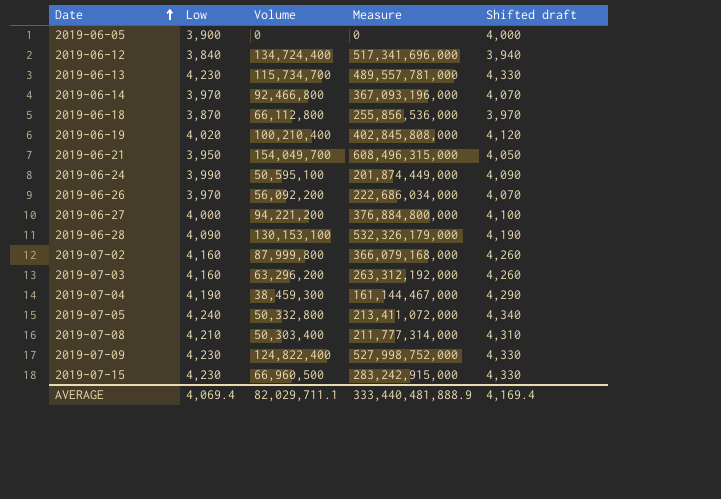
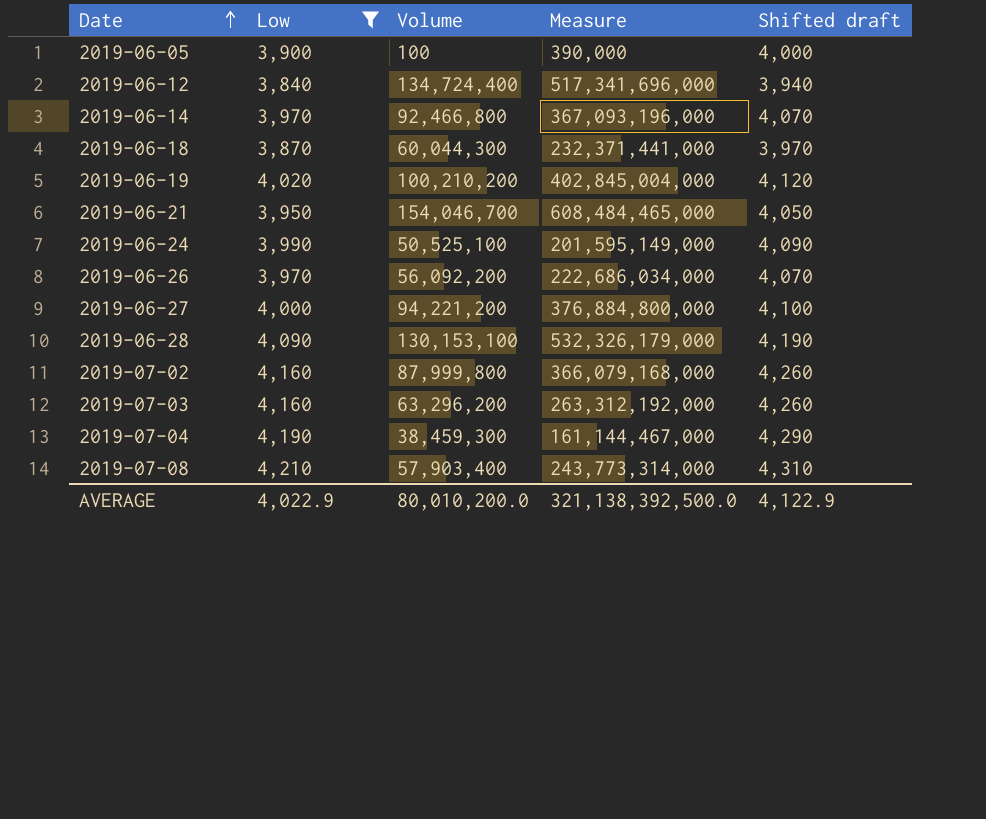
filter: none -> Low <= 4,210
2019-06-05 | Volume: 0 -> 100
2019-06-05 | Measure: 0 -> 390,000
2019-06-18 | Volume: 66,112,800 -> 60,044,300
2019-06-18 | Measure: 255,856,536,000 -> 232,371,441,000
2019-06-19 | Volume: 100,210,400 -> 100,210,200
2019-06-19 | Measure: 402,845,808,000 -> 402,845,004,000
2019-06-21 | Volume: 154,049,700 -> 154,046,700
2019-06-21 | Measure: 608,496,315,000 -> 608,484,465,000
2019-06-24 | Volume: 50,595,100 -> 50,525,100
2019-06-24 | Measure: 201,874,449,000 -> 201,595,149,000
2019-07-08 | Volume: 50,303,400 -> 57,903,400
2019-07-08 | Measure: 211,777,314,000 -> 243,773,314,000
AVERAGE | Low: 4,069.4 -> 4,022.9
AVERAGE | Volume: 82,029,711.1 -> 80,010,200.0
AVERAGE | Measure: 333,440,481,888.9 -> 321,138,392,500.0
AVERAGE | Shifted draft: 4,169.4 -> 4,122.9

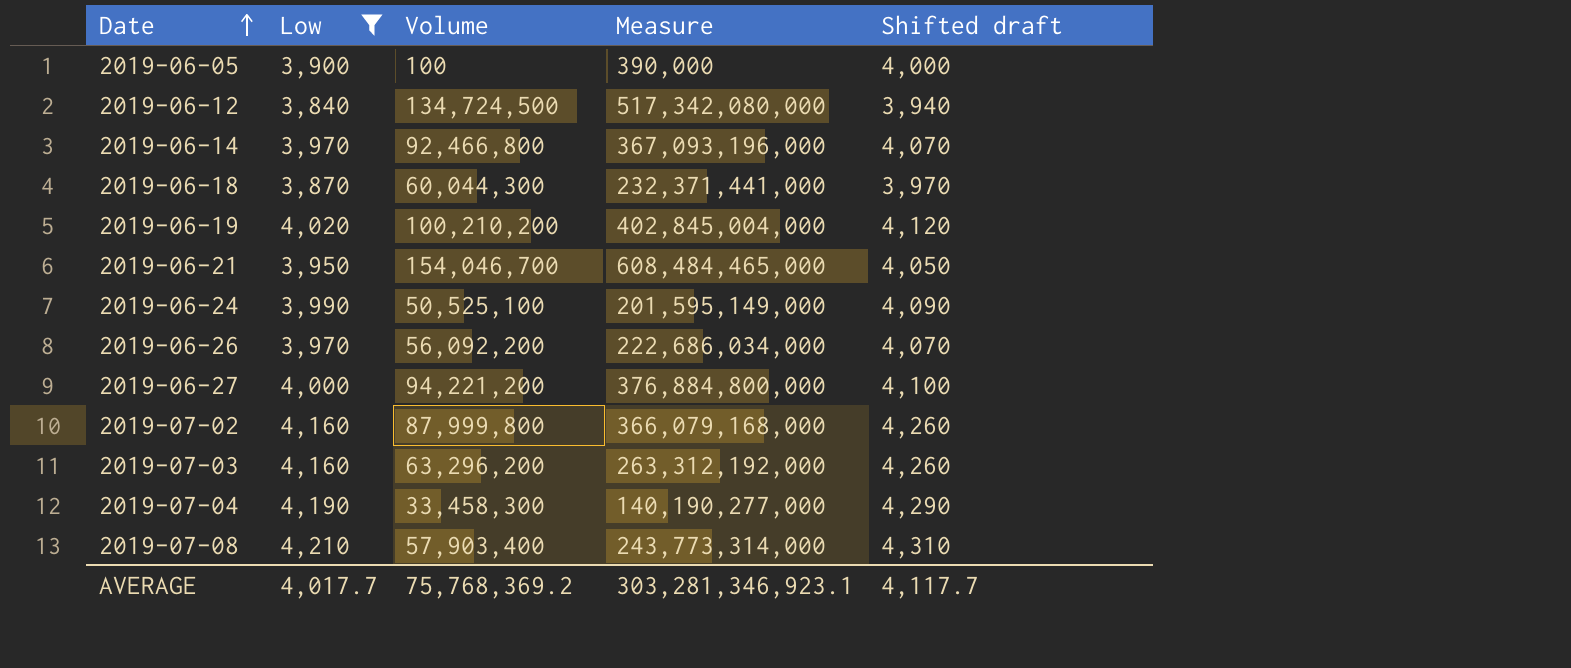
row 2019-06-28: 4,090 | 130,153,100 | 532,326,179,000 | 4,190 -> none
2019-06-12 | Volume: 134,724,400 -> 134,724,500
2019-06-12 | Measure: 517,341,696,000 -> 517,342,080,000
2019-07-04 | Volume: 38,459,300 -> 33,458,300
2019-07-04 | Measure: 161,144,467,000 -> 140,190,277,000
AVERAGE | Low: 4,022.9 -> 4,017.7
AVERAGE | Volume: 80,010,200.0 -> 75,768,369.2
AVERAGE | Measure: 321,138,392,500.0 -> 303,281,346,923.1
AVERAGE | Shifted draft: 4,122.9 -> 4,117.7

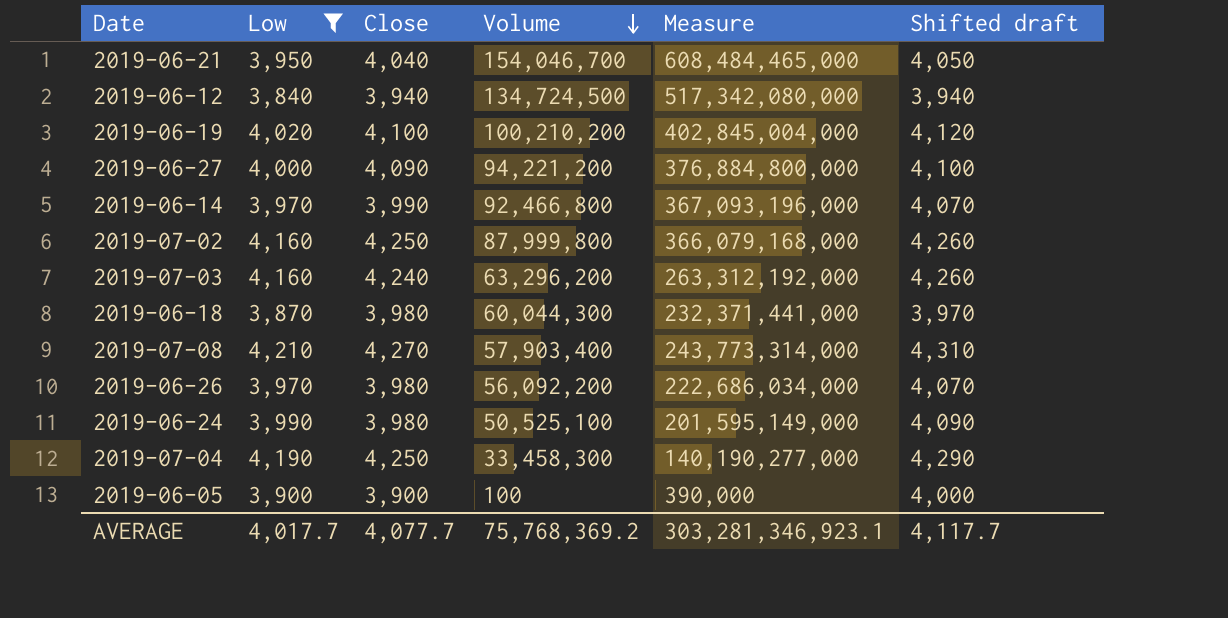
row order: Date ascending -> Volume descending
column Close | position: none -> 3

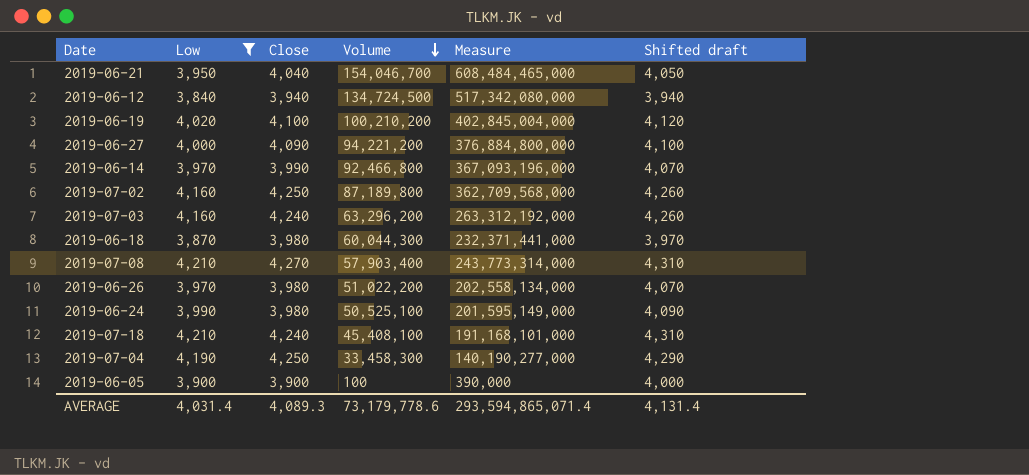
2019-07-02 | Volume: 87,999,800 -> 87,189,800
2019-07-02 | Measure: 366,079,168,000 -> 362,709,568,000
2019-06-26 | Volume: 56,092,200 -> 51,022,200
2019-06-26 | Measure: 222,686,034,000 -> 202,558,134,000
row 2019-07-18: none -> 4,210 | 4,240 | 45,408,100 | 191,168,101,000 | 4,310
AVERAGE | Low: 4,017.7 -> 4,031.4
AVERAGE | Close: 4,077.7 -> 4,089.3
AVERAGE | Volume: 75,768,369.2 -> 73,179,778.6
AVERAGE | Measure: 303,281,346,923.1 -> 293,594,865,071.4
AVERAGE | Shifted draft: 4,117.7 -> 4,131.4

